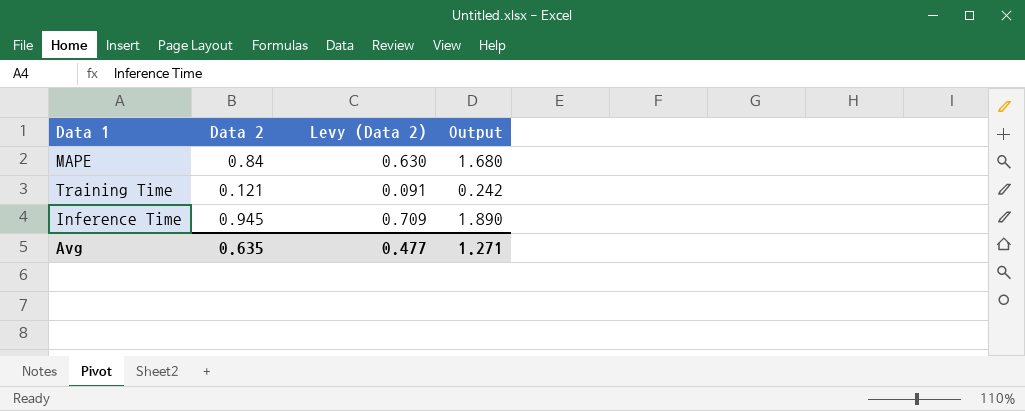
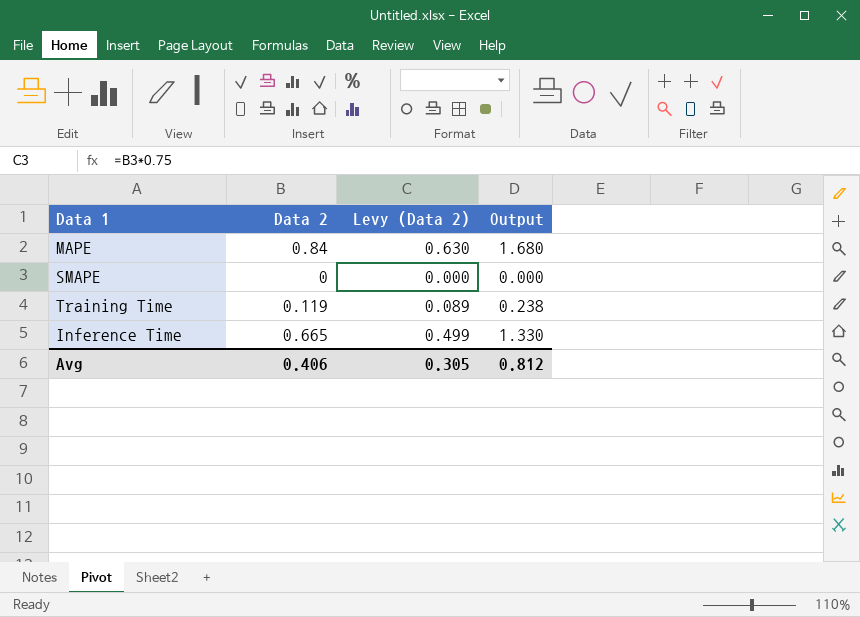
row SMAPE: none -> 0 | 0.000 | 0.000
Training Time | Data 2: 0.121 -> 0.119
Training Time | Levy (Data 2): 0.091 -> 0.089
Training Time | Output: 0.242 -> 0.238
Inference Time | Data 2: 0.945 -> 0.665
Inference Time | Levy (Data 2): 0.709 -> 0.499
Inference Time | Output: 1.890 -> 1.330
Avg | Data 2: 0.635 -> 0.406
Avg | Levy (Data 2): 0.477 -> 0.305
Avg | Output: 1.271 -> 0.812

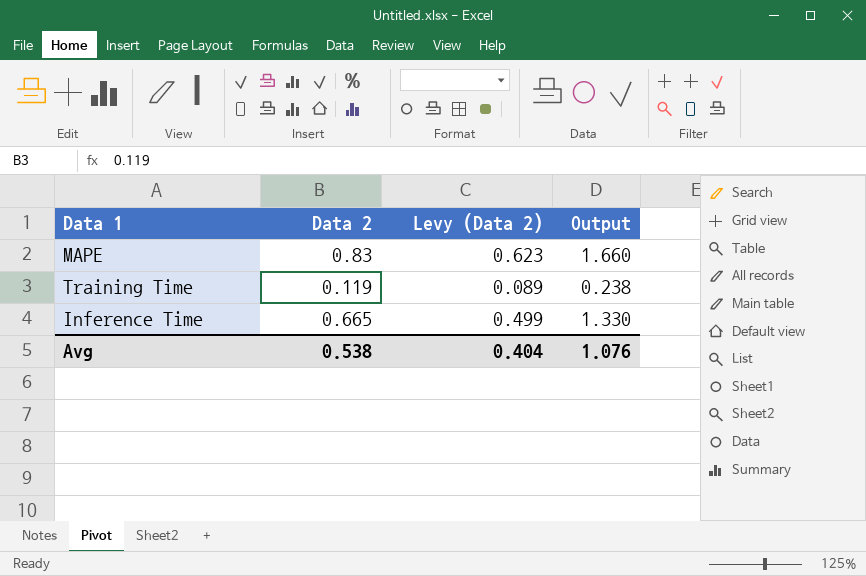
row SMAPE: 0 | 0.000 | 0.000 -> none
MAPE | Data 2: 0.84 -> 0.83
MAPE | Levy (Data 2): 0.630 -> 0.623
MAPE | Output: 1.680 -> 1.660
Avg | Data 2: 0.406 -> 0.538
Avg | Levy (Data 2): 0.305 -> 0.404
Avg | Output: 0.812 -> 1.076

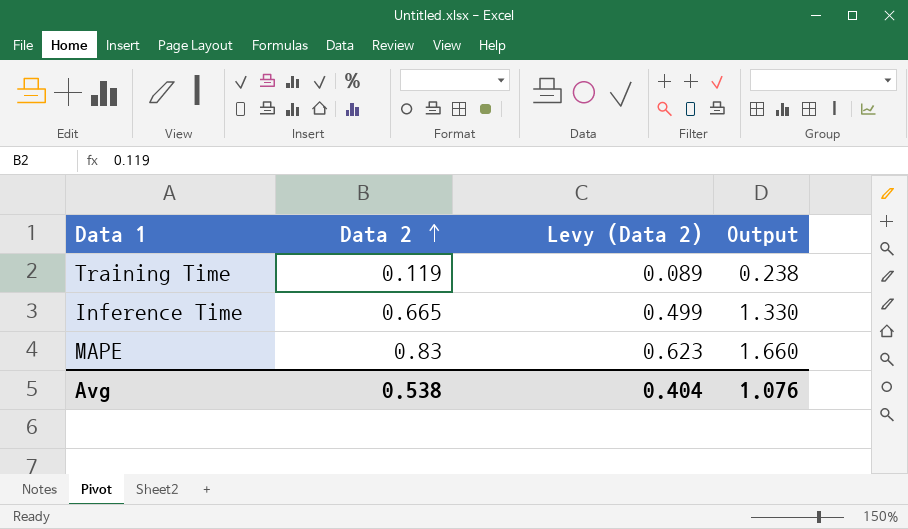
row order: none -> Data 2 ascending

